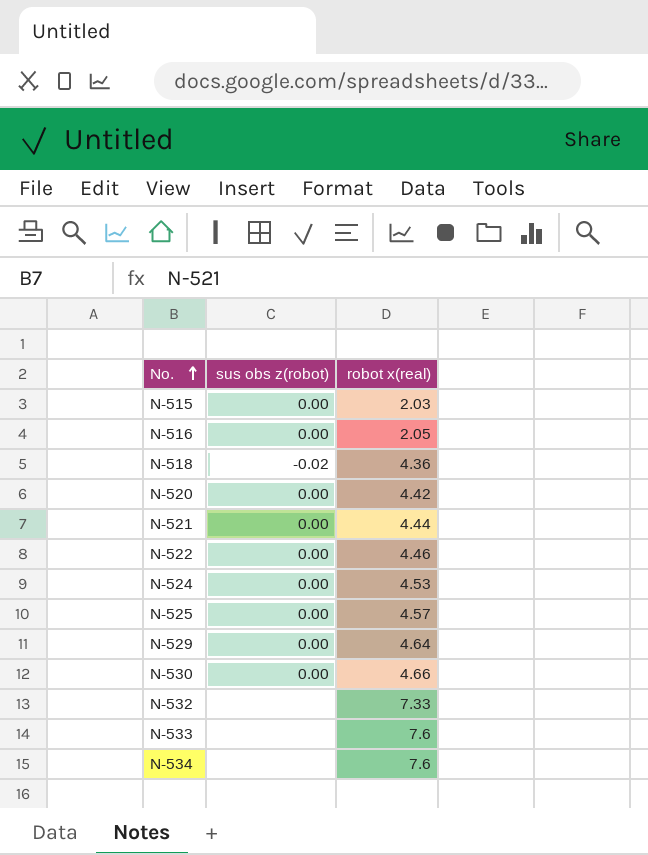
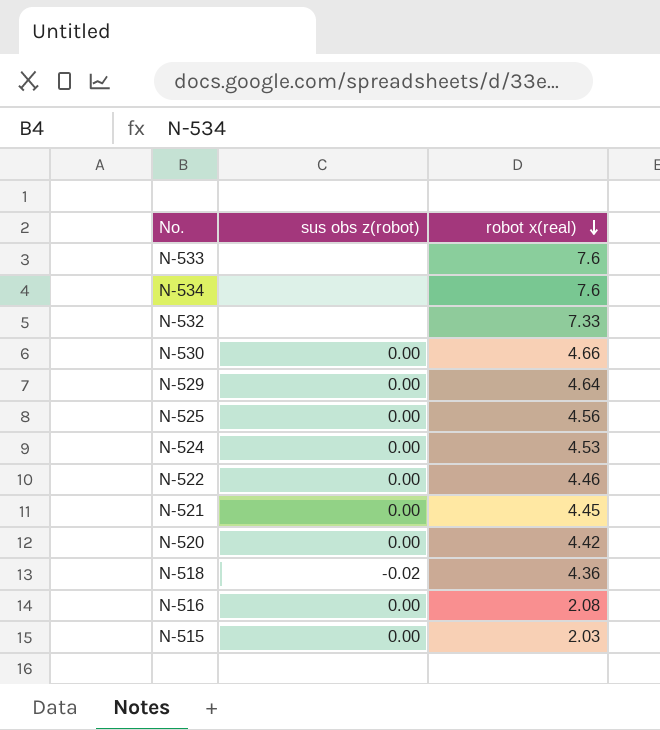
row order: No. ascending -> robot x(real) descending
N-525 | robot x(real): 4.57 -> 4.56
N-521 | robot x(real): 4.44 -> 4.45
N-516 | robot x(real): 2.05 -> 2.08

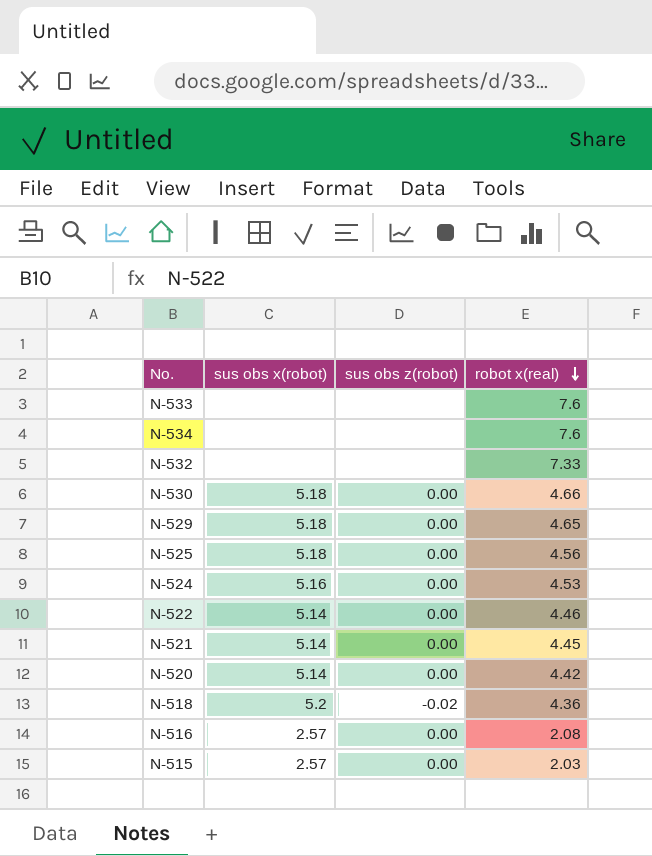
column sus obs x(robot) | position: none -> 2
N-529 | robot x(real): 4.64 -> 4.65

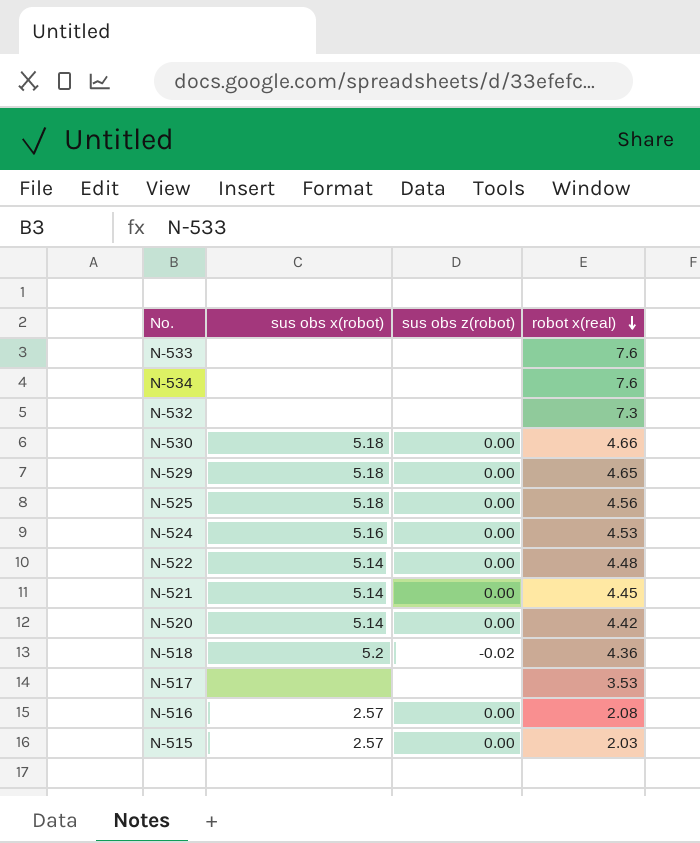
N-532 | robot x(real): 7.33 -> 7.3
N-522 | robot x(real): 4.46 -> 4.48
row N-517: none -> none | none | 3.53

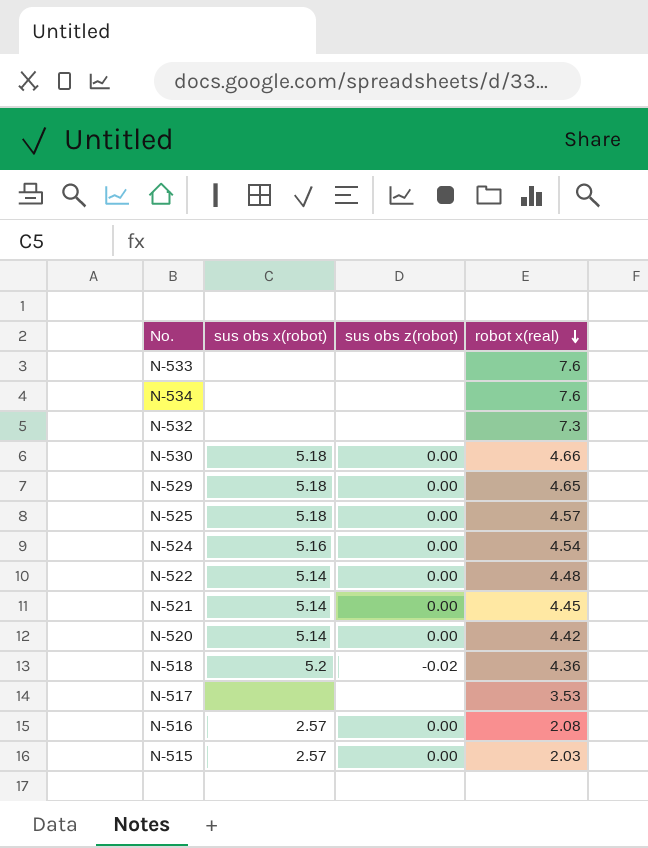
N-525 | robot x(real): 4.56 -> 4.57
N-524 | robot x(real): 4.53 -> 4.54

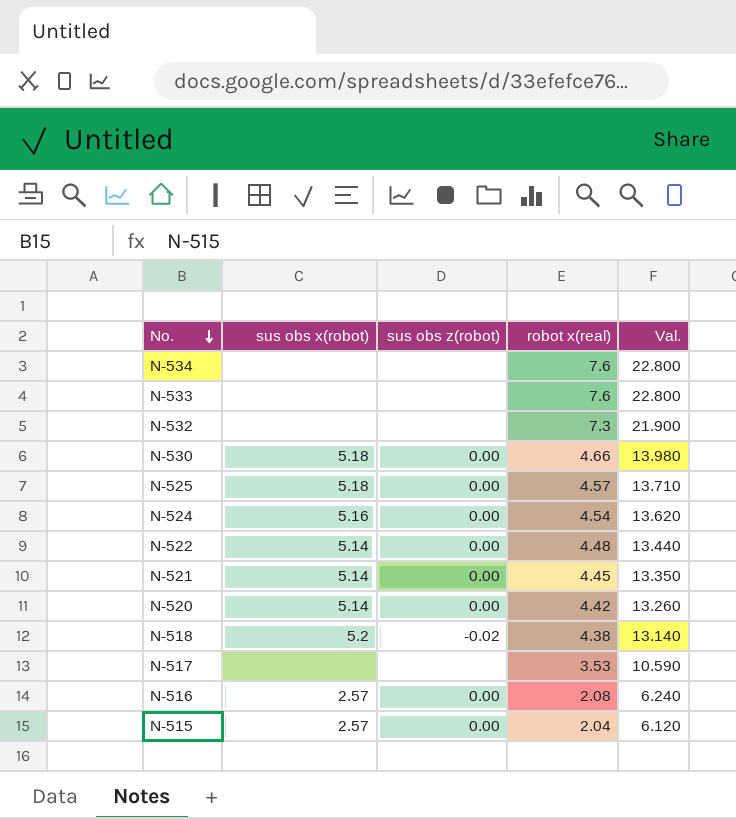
row order: robot x(real) descending -> No. descending
column Val. | formula: none -> [robot x(real)] * 3
row N-529: 5.18 | 0.00 | 4.65 -> none
N-518 | robot x(real): 4.36 -> 4.38
N-515 | robot x(real): 2.03 -> 2.04

